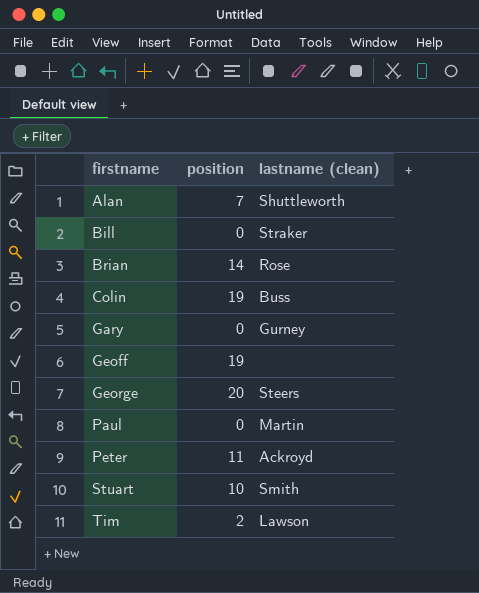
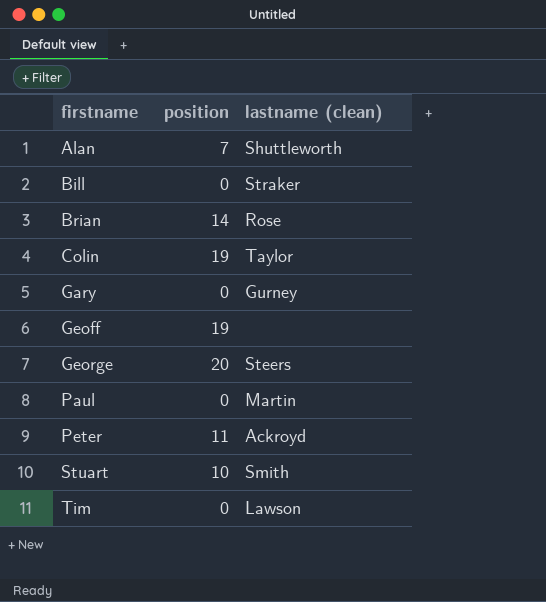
Colin | lastname (clean): Buss -> Taylor
Tim | position: 2 -> 0

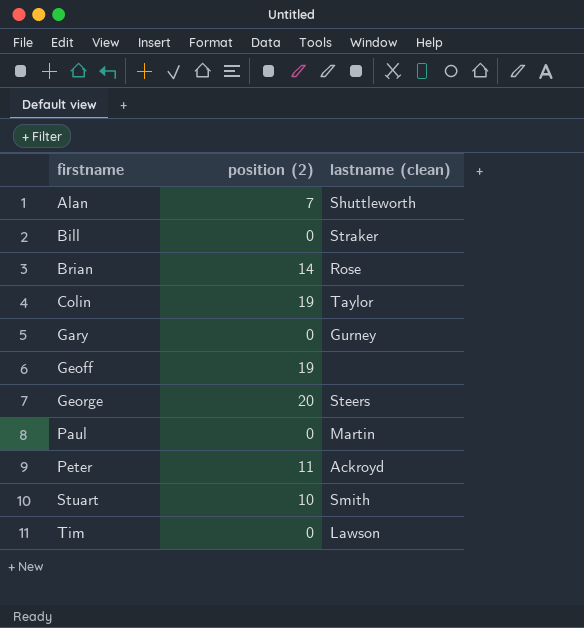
column name: position -> position (2)

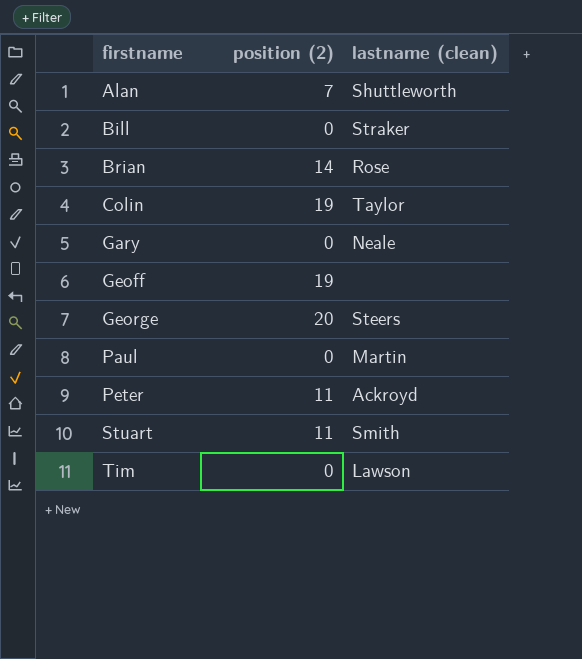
Gary | lastname (clean): Gurney -> Neale
Stuart | position (2): 10 -> 11

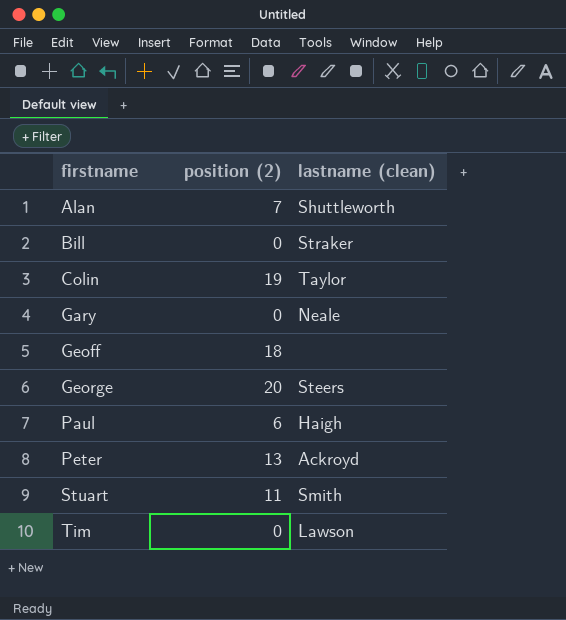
row Brian: 14 | Rose -> none
Geoff | position (2): 19 -> 18
Paul | position (2): 0 -> 6
Paul | lastname (clean): Martin -> Haigh
Peter | position (2): 11 -> 13

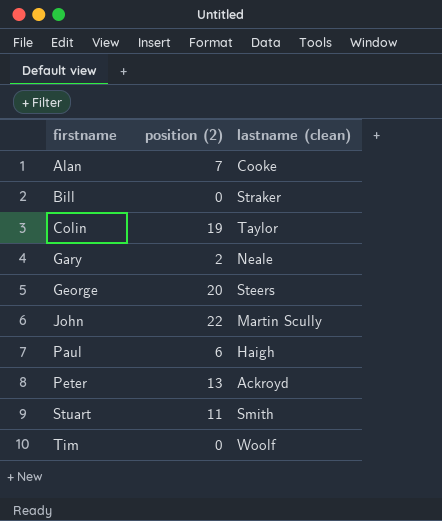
row Geoff: 18 | none -> none
Alan | lastname (clean): Shuttleworth -> Cooke
Gary | position (2): 0 -> 2
row John: none -> 22 | Martin Scully
Tim | lastname (clean): Lawson -> Woolf

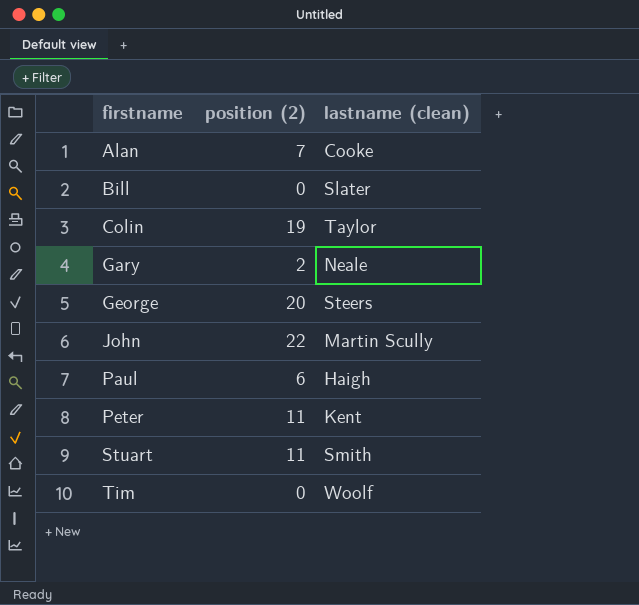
Bill | lastname (clean): Straker -> Slater
Peter | position (2): 13 -> 11
Peter | lastname (clean): Ackroyd -> Kent

